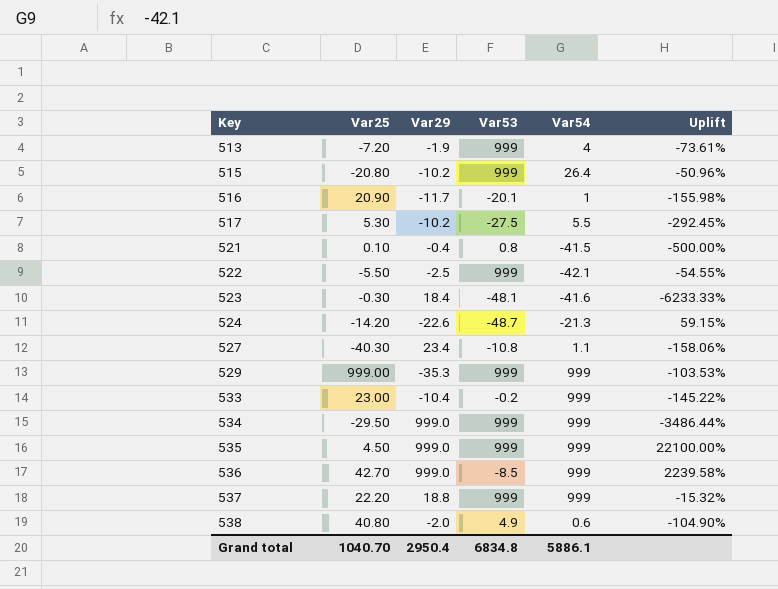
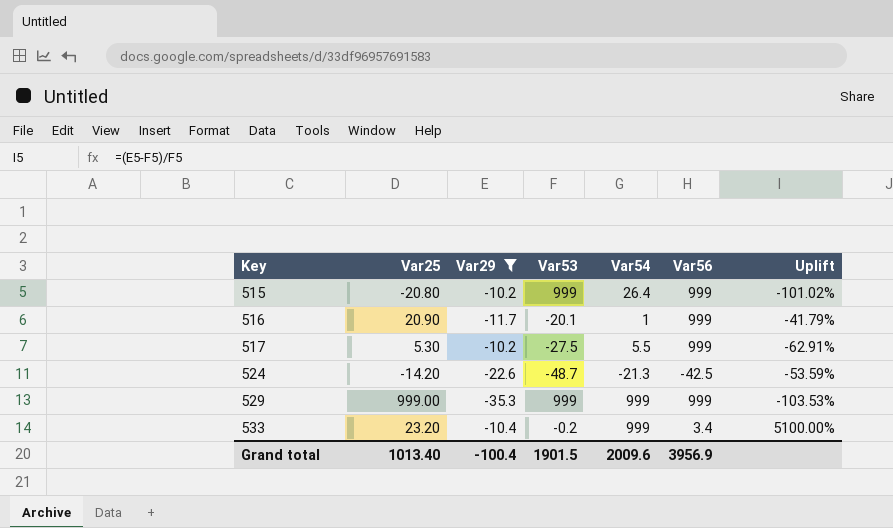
filter: none -> Var29 <= -10.2
column Var56 | position: none -> 6
column Uplift | formula: ([Var29] - [Var25]) / [Var25] -> ([Var29] - [Var53]) / [Var53]
533 | Var25: 23.00 -> 23.20
Grand total | Var25: 1040.70 -> 1013.40
Grand total | Var29: 2950.4 -> -100.4
Grand total | Var53: 6834.8 -> 1901.5
Grand total | Var54: 5886.1 -> 2009.6

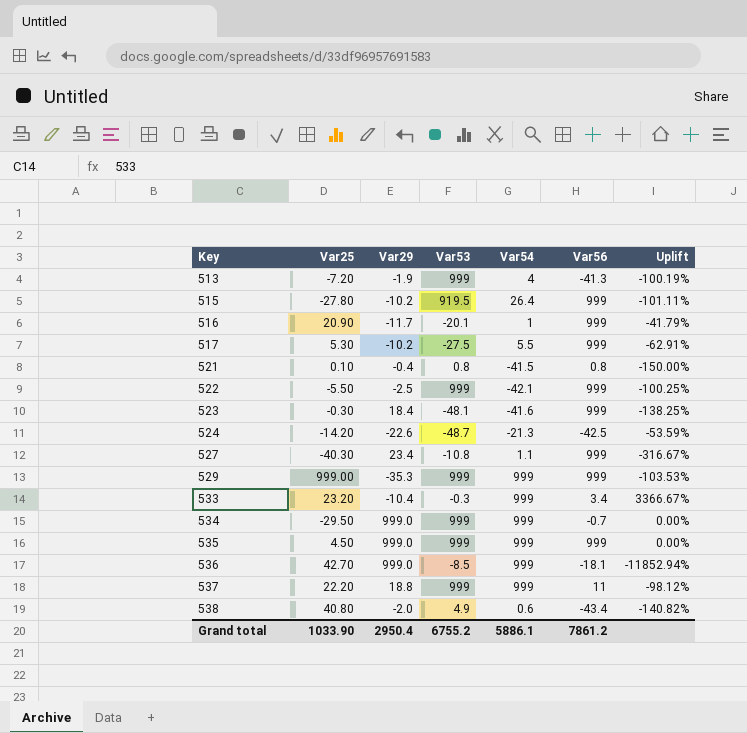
filter: Var29 <= -10.2 -> none
515 | Var25: -20.80 -> -27.80
515 | Var53: 999 -> 919.5
515 | Uplift: -101.02% -> -101.11%
533 | Var53: -0.2 -> -0.3
533 | Uplift: 5100.00% -> 3366.67%
Grand total | Var25: 1013.40 -> 1033.90
Grand total | Var29: -100.4 -> 2950.4
Grand total | Var53: 1901.5 -> 6755.2
Grand total | Var54: 2009.6 -> 5886.1
Grand total | Var56: 3956.9 -> 7861.2

